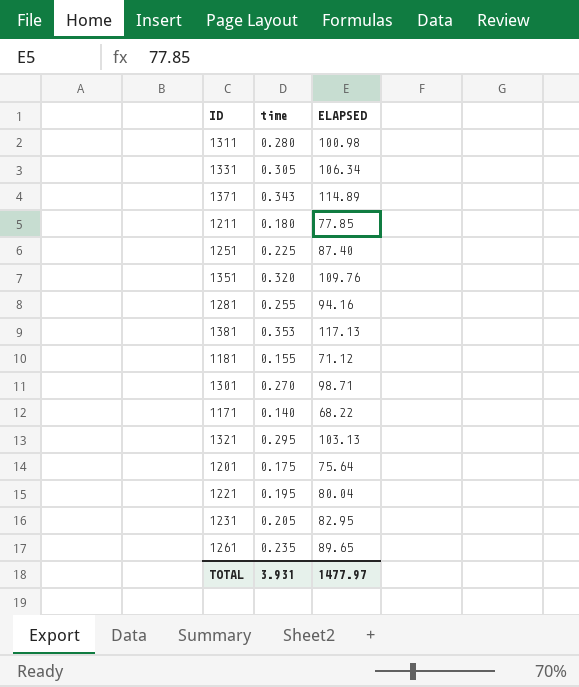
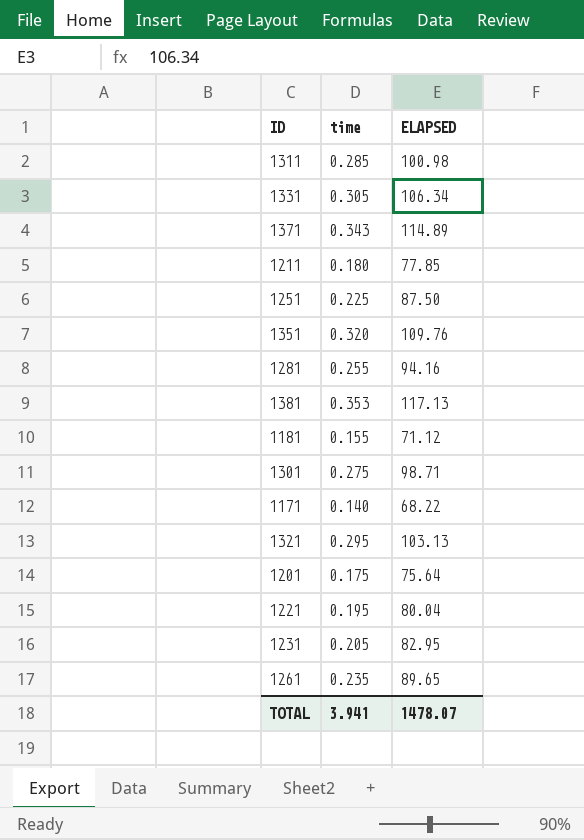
1311 | time: 0.280 -> 0.285
1251 | ELAPSED: 87.40 -> 87.50
1301 | time: 0.270 -> 0.275
TOTAL | time: 3.931 -> 3.941
TOTAL | ELAPSED: 1477.97 -> 1478.07

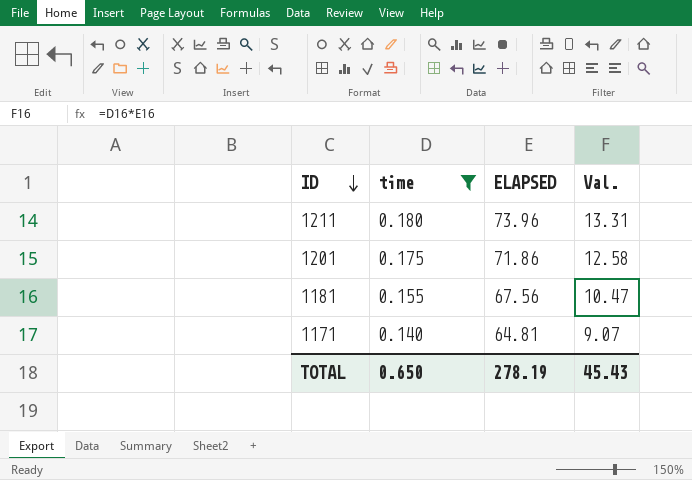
filter: none -> time <= 0.180
row order: none -> ID descending
column Val. | formula: none -> [time] * [ELAPSED]
1211 | ELAPSED: 77.85 -> 73.96
1201 | ELAPSED: 75.64 -> 71.86
1181 | ELAPSED: 71.12 -> 67.56
1171 | ELAPSED: 68.22 -> 64.81
TOTAL | time: 3.941 -> 0.650
TOTAL | ELAPSED: 1478.07 -> 278.19

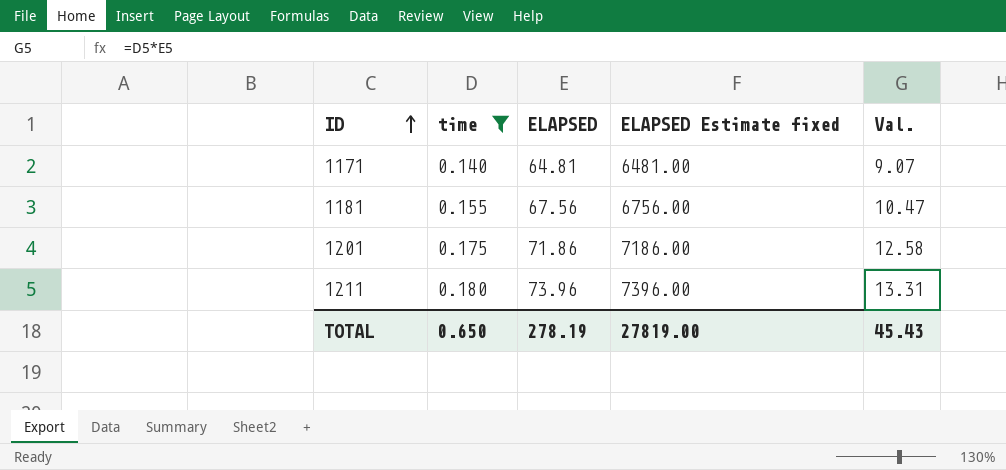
row order: ID descending -> ID ascending
column ELAPSED Estimate fixed | formula: none -> [ELAPSED] * 100

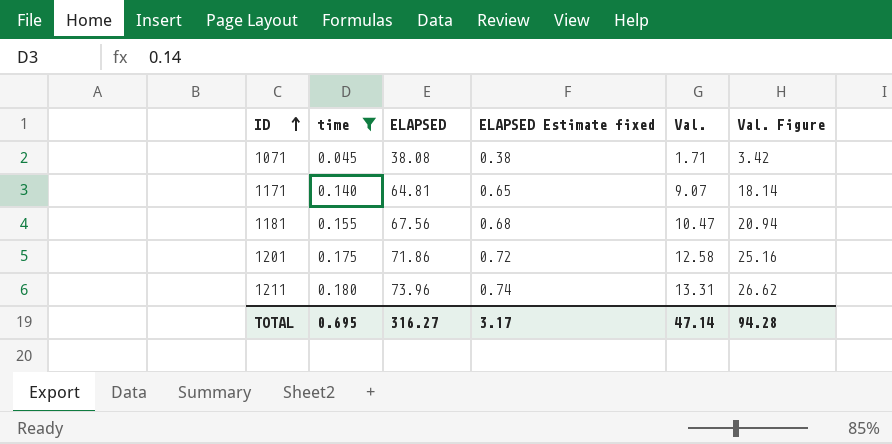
column ELAPSED Estimate fixed | formula: [ELAPSED] * 100 -> [ELAPSED] * 0.01
column Val. Figure | formula: none -> [Val.] * 2
row 1071: none -> 0.045 | 38.08 | 0.38 | 1.71 | 3.42
TOTAL | time: 0.650 -> 0.695
TOTAL | ELAPSED: 278.19 -> 316.27
TOTAL | ELAPSED Estimate fixed: 27819.00 -> 3.17
TOTAL | Val.: 45.43 -> 47.14

